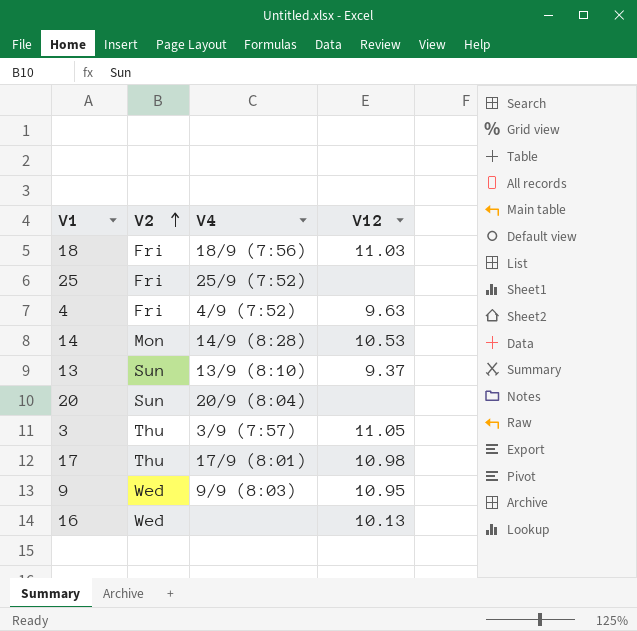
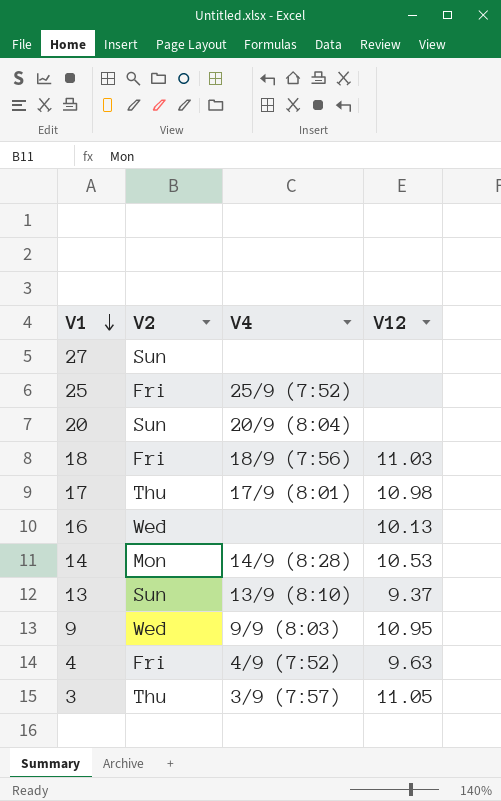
row order: V2 ascending -> V1 descending
row 27: none -> Sun | none | none

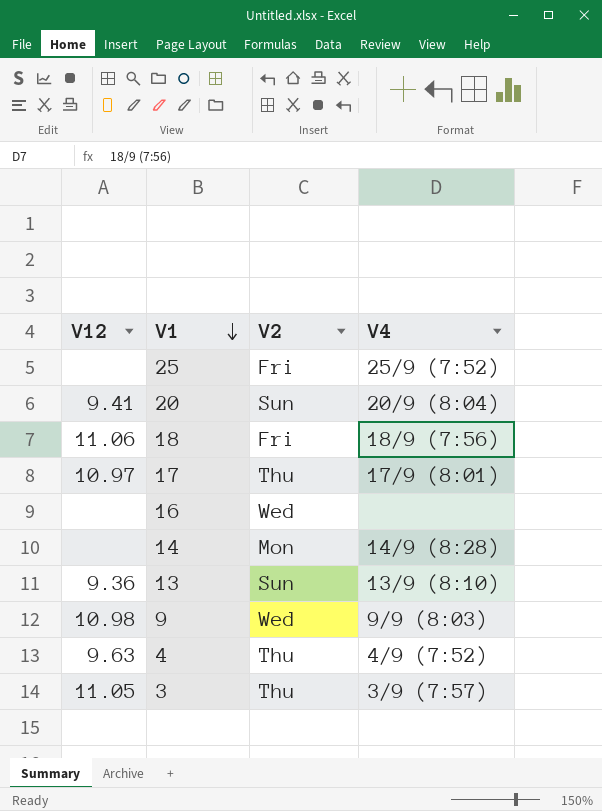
column V12 | position: 4 -> 1
row 27: Sun | none | none -> none
20 | V12: none -> 9.41
18 | V12: 11.03 -> 11.06
17 | V12: 10.98 -> 10.97
16 | V12: 10.13 -> none
14 | V12: 10.53 -> none
13 | V12: 9.37 -> 9.36
9 | V12: 10.95 -> 10.98
4 | V2: Fri -> Thu

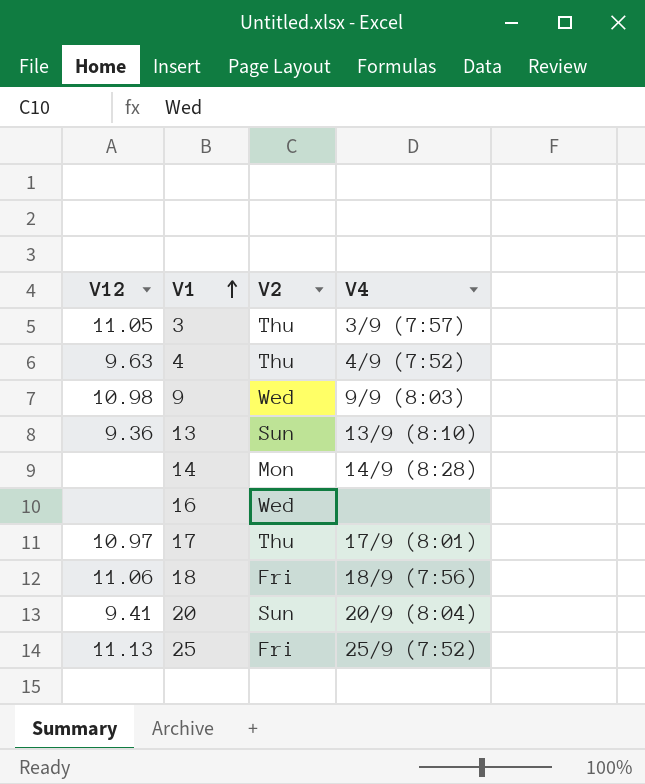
row order: V1 descending -> V1 ascending
25 | V12: none -> 11.13

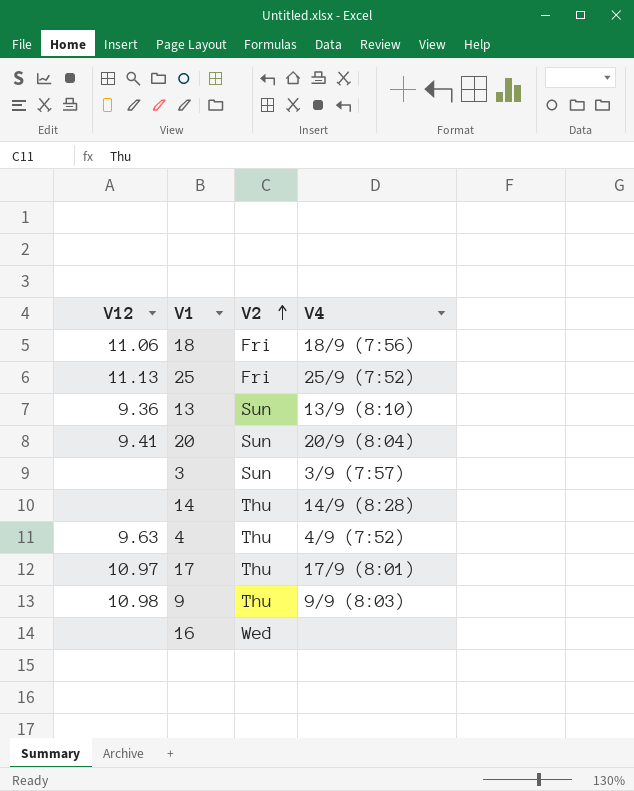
row order: V1 ascending -> V2 ascending
3 | V12: 11.05 -> none
3 | V2: Thu -> Sun
14 | V2: Mon -> Thu
9 | V2: Wed -> Thu

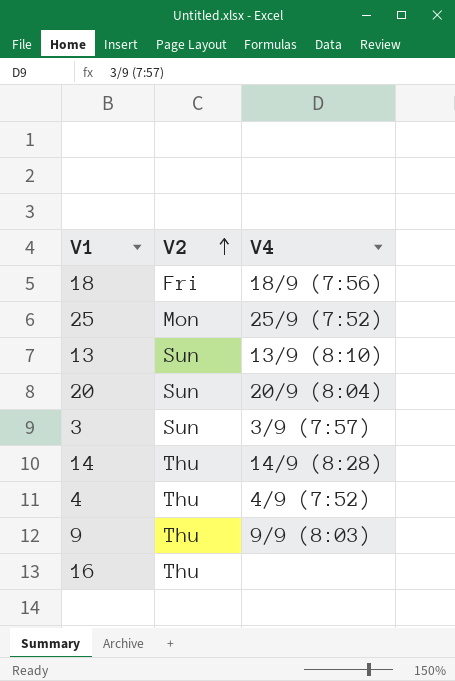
column V12 | position: 1 -> none
row 17: 10.97 | Thu | 17/9 (8:01) -> none
25 | V2: Fri -> Mon
16 | V2: Wed -> Thu

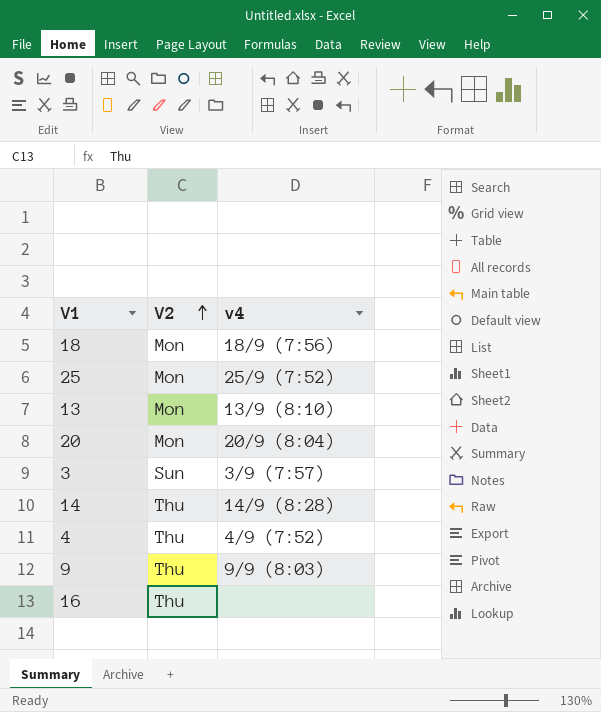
column name: V4 -> v4
18 | V2: Fri -> Mon
13 | V2: Sun -> Mon
20 | V2: Sun -> Mon

